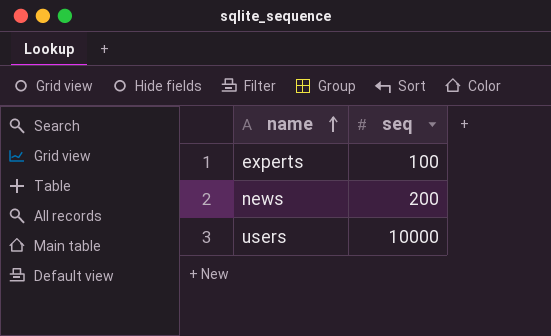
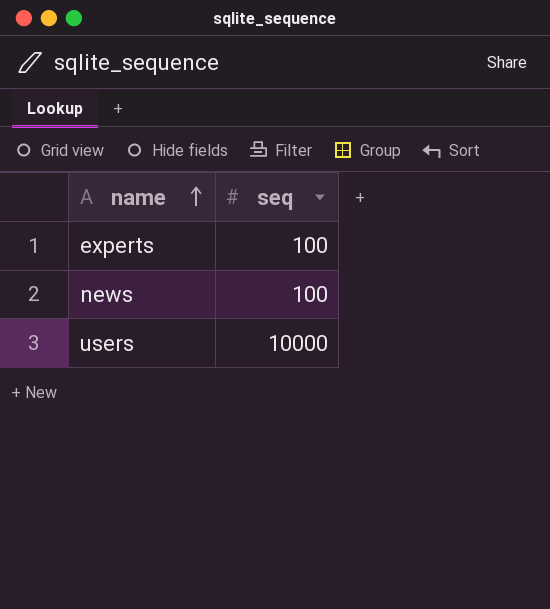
news | seq: 200 -> 100

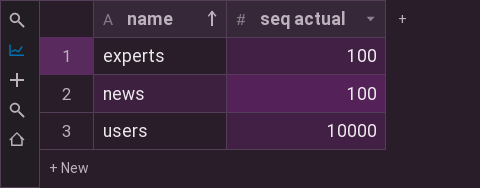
column name: seq -> seq actual

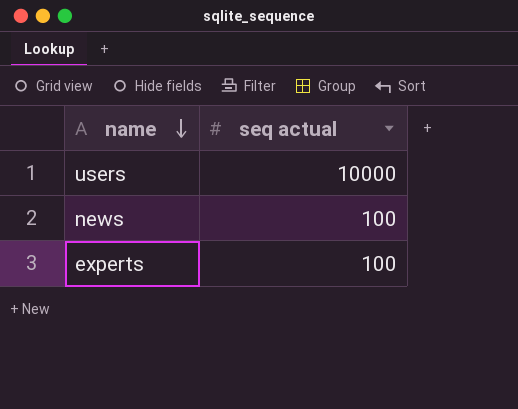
row order: name ascending -> name descending

